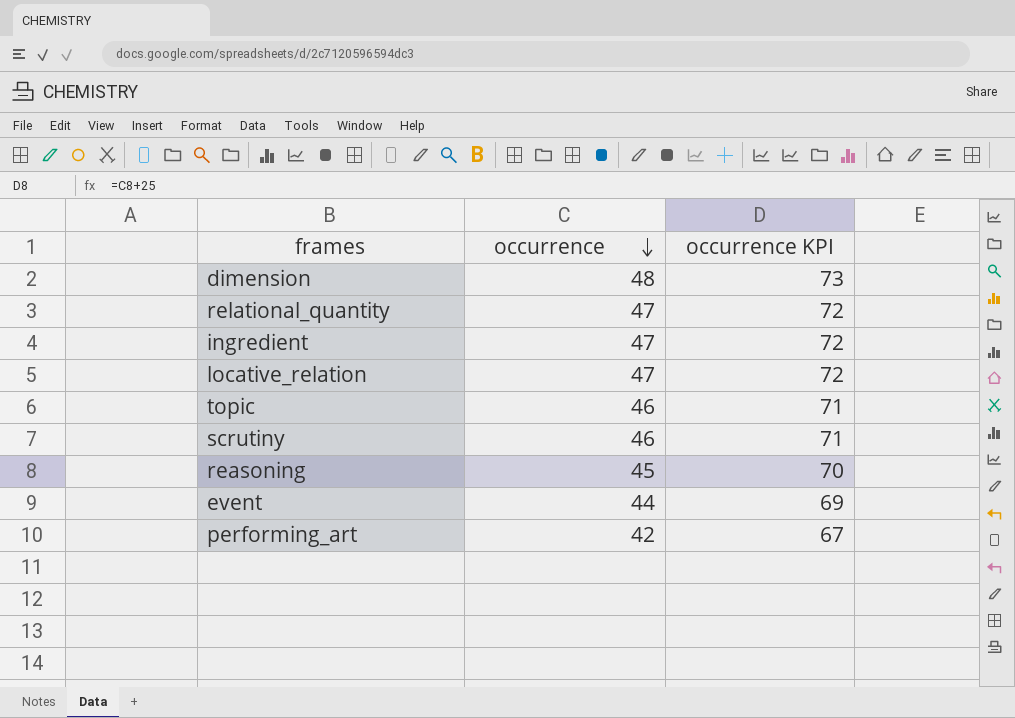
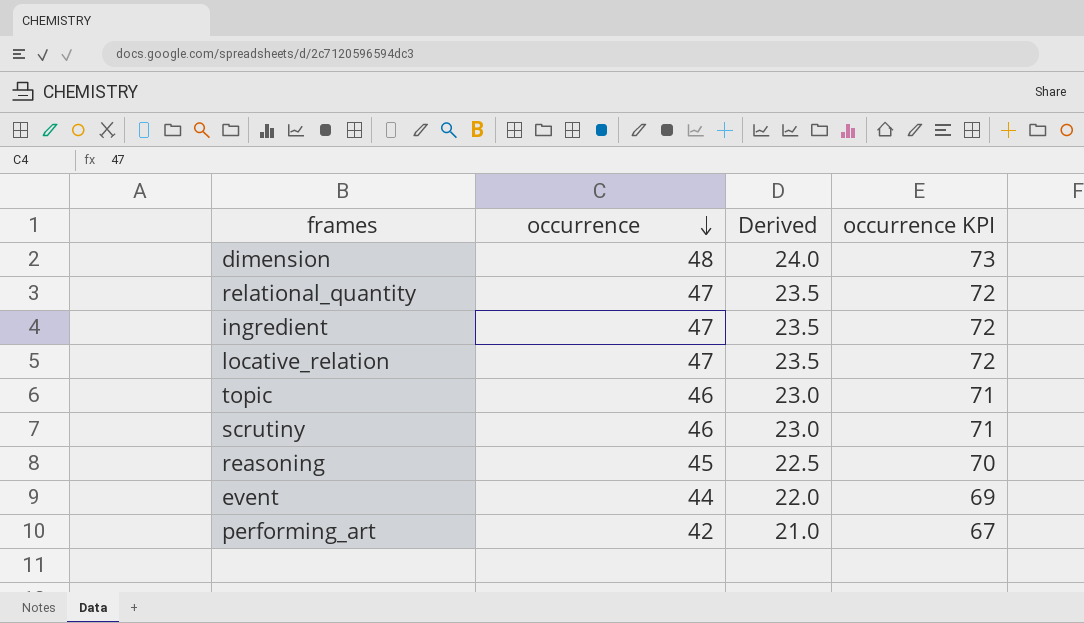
column Derived | formula: none -> [occurrence] * 0.5

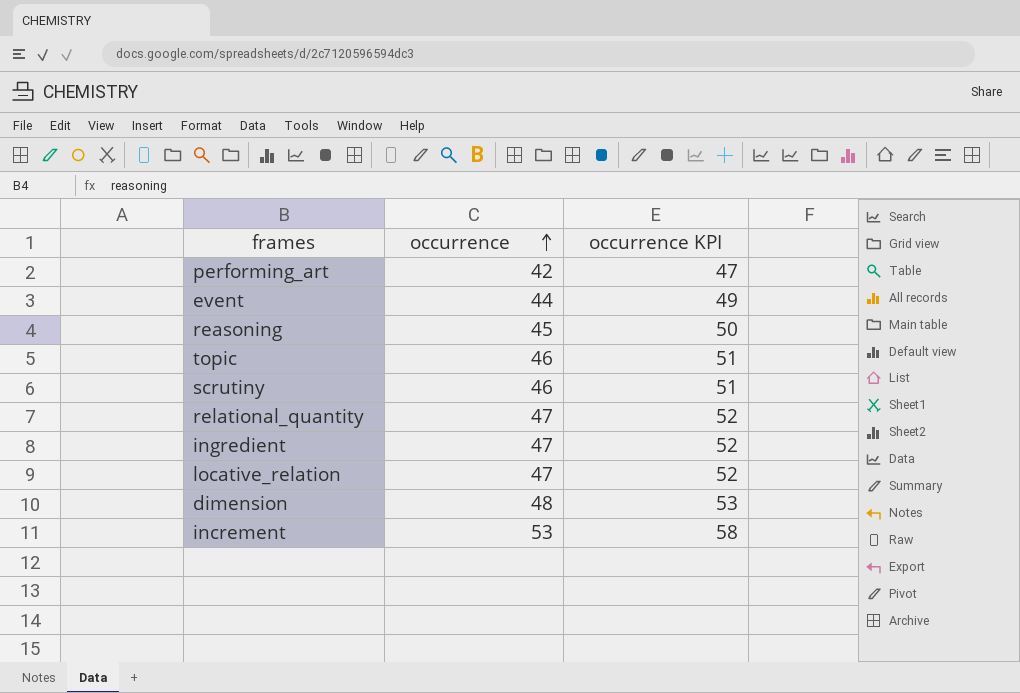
row order: occurrence descending -> occurrence ascending
column Derived | formula: [occurrence] * 0.5 -> none
column occurrence KPI | formula: [occurrence] + 25 -> [occurrence] + 5
row increment: none -> 53 | 58

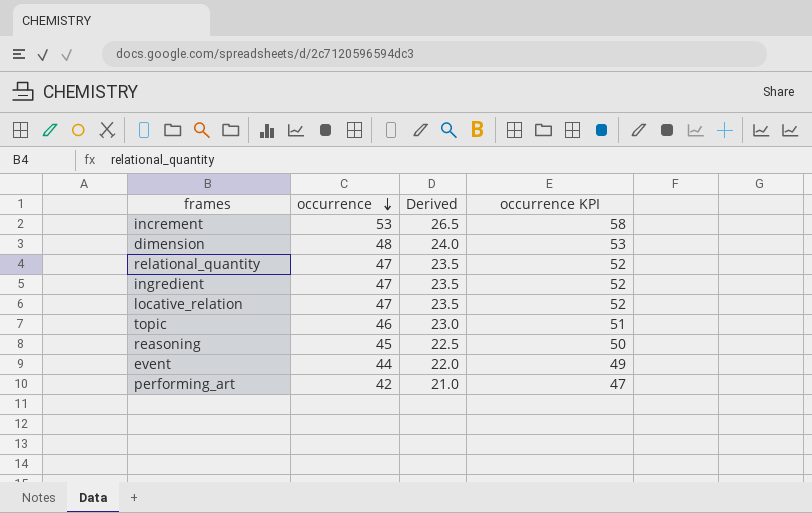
row order: occurrence ascending -> occurrence descending
column Derived | formula: none -> [occurrence] * 0.5
row scrutiny: 46 | 51 -> none

